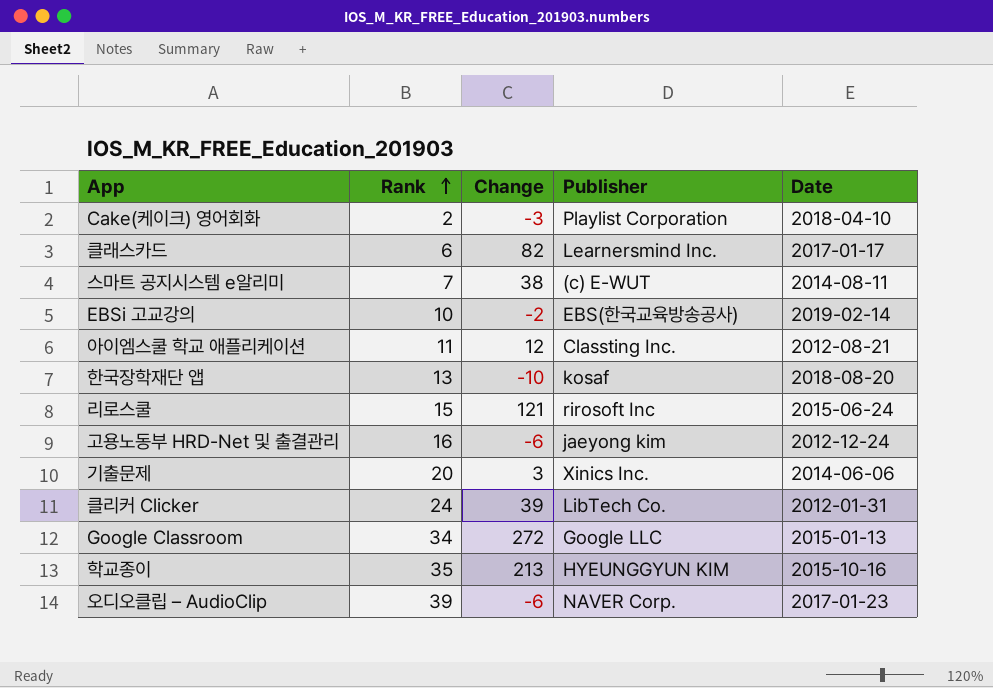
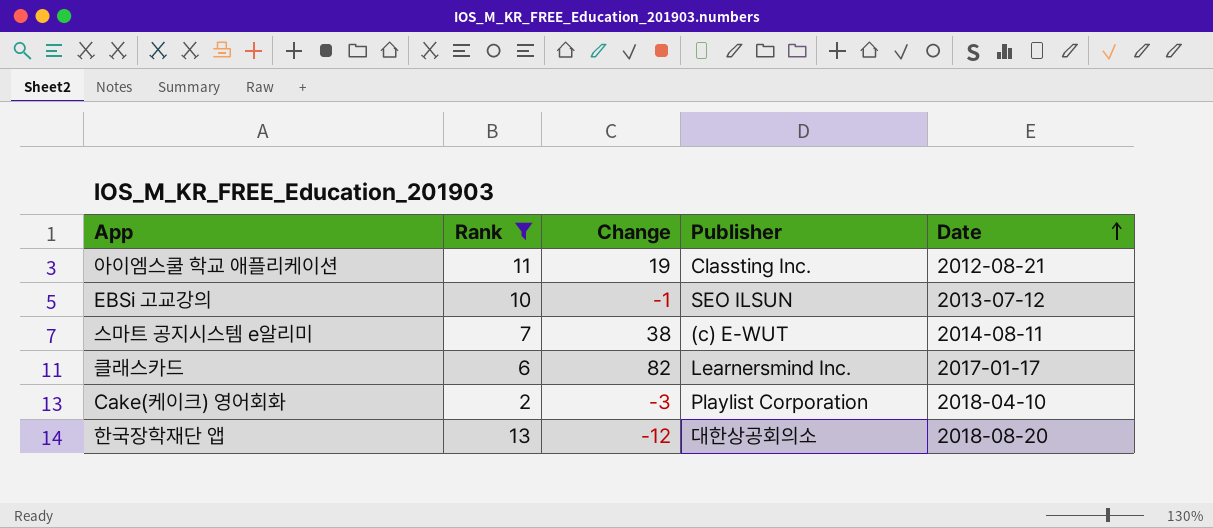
filter: none -> Rank <= 13
row order: Rank ascending -> Date ascending
아이엠스쿨 학교 애플리케이션 | Change: 12 -> 19
EBSi 고교강의 | Change: -2 -> -1
EBSi 고교강의 | Publisher: EBS(한국교육방송공사) -> SEO ILSUN
EBSi 고교강의 | Date: 2019-02-14 -> 2013-07-12
한국장학재단 앱 | Change: -10 -> -12
한국장학재단 앱 | Publisher: kosaf -> 대한상공회의소

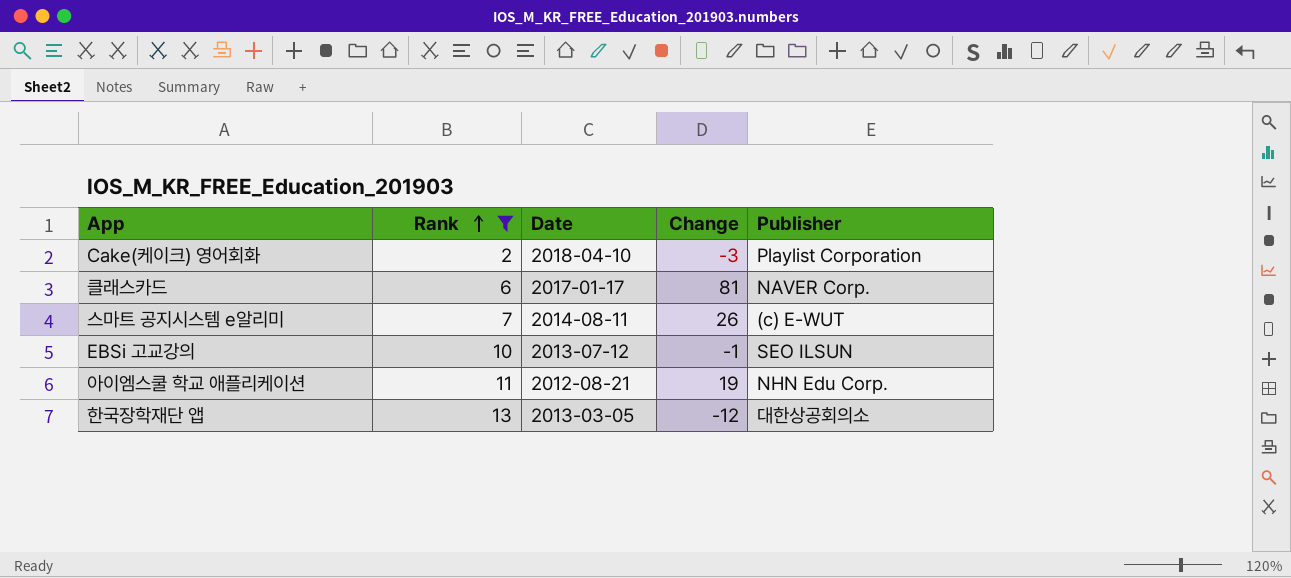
row order: Date ascending -> Rank ascending
column Date | position: 5 -> 3
클래스카드 | Change: 82 -> 81
클래스카드 | Publisher: Learnersmind Inc. -> NAVER Corp.
스마트 공지시스템 e알리미 | Change: 38 -> 26
아이엠스쿨 학교 애플리케이션 | Publisher: Classting Inc. -> NHN Edu Corp.
한국장학재단 앱 | Date: 2018-08-20 -> 2013-03-05

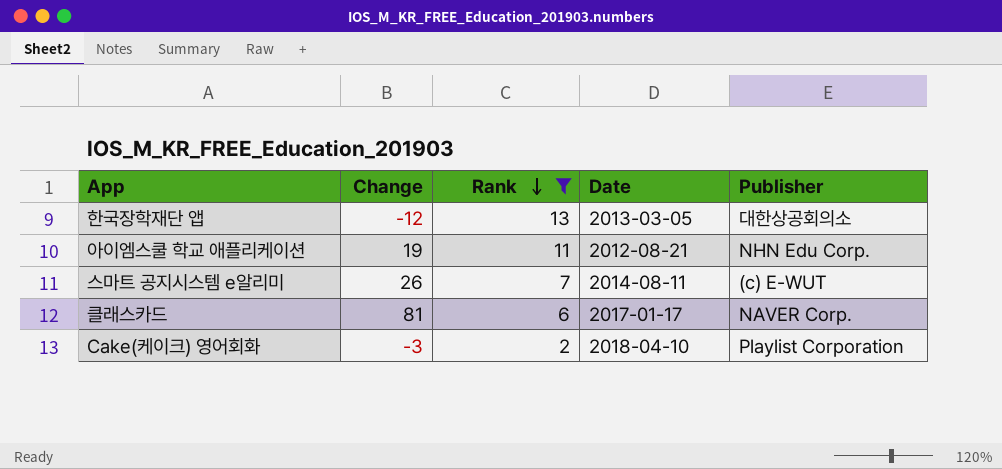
row order: Rank ascending -> Rank descending
column Change | position: 4 -> 2
row EBSi 고교강의: 10 | 2013-07-12 | -1 | SEO ILSUN -> none

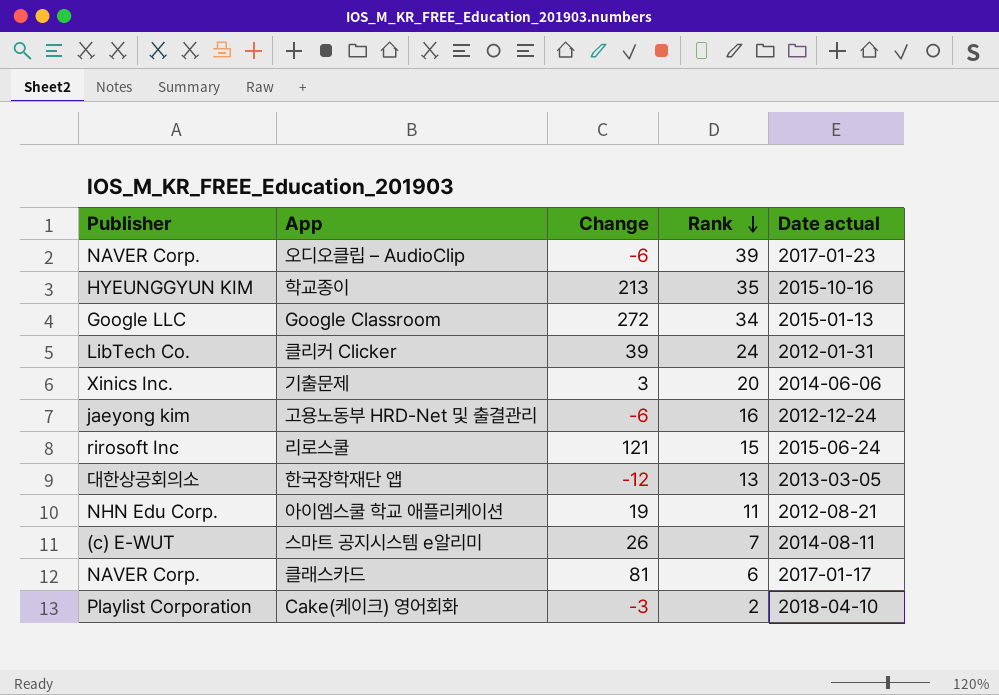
filter: Rank <= 13 -> none
column Publisher | position: 5 -> 1
column name: Date -> Date actual

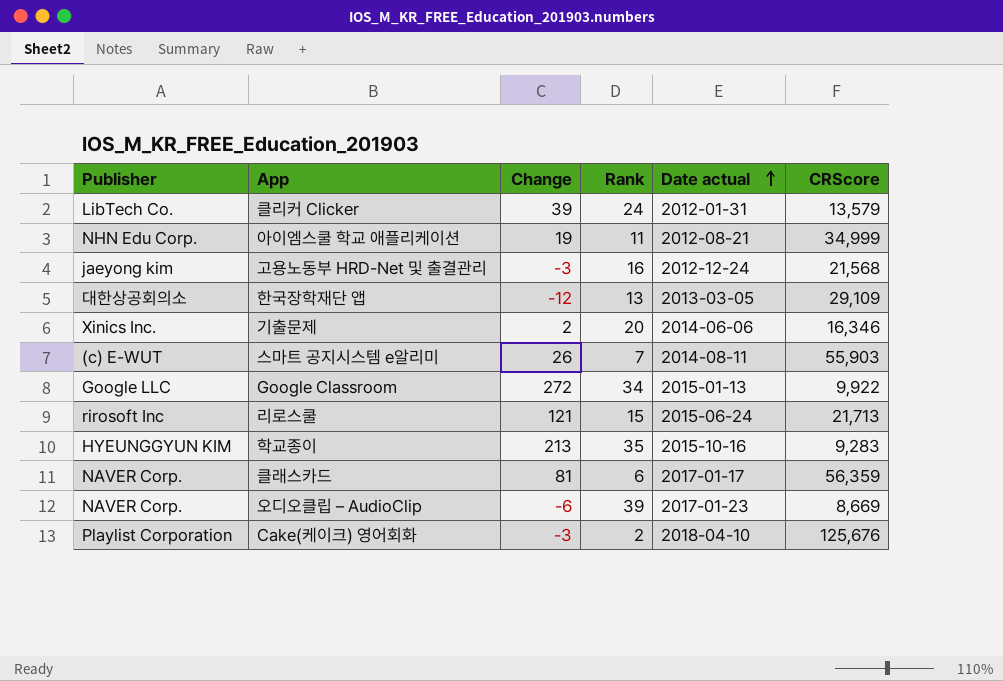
row order: Rank descending -> Date actual ascending
column CRScore | position: none -> 6
고용노동부 HRD-Net 및 출결관리 | Change: -6 -> -3
기출문제 | Change: 3 -> 2

